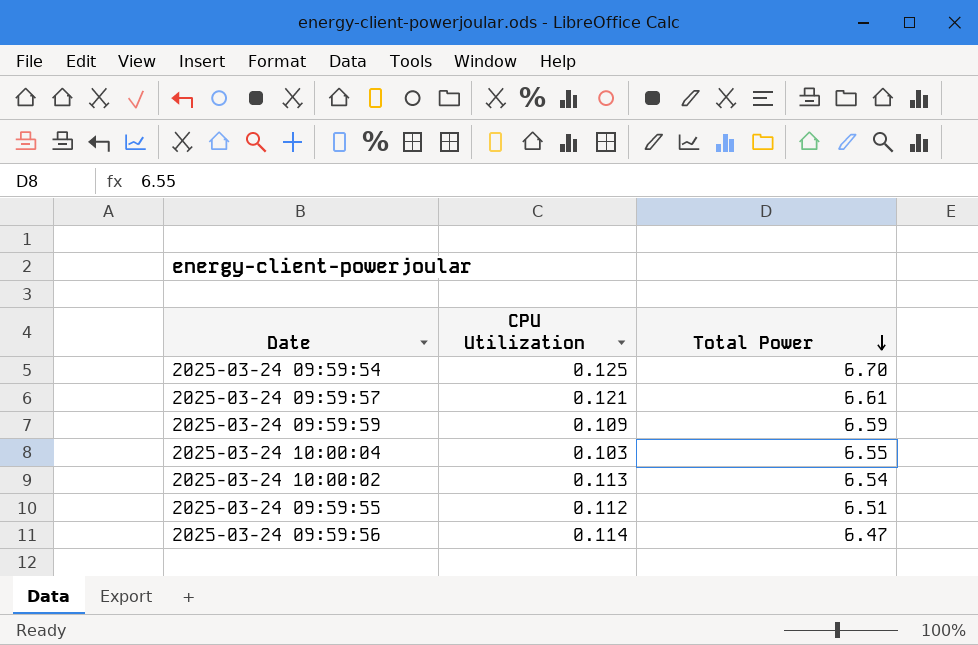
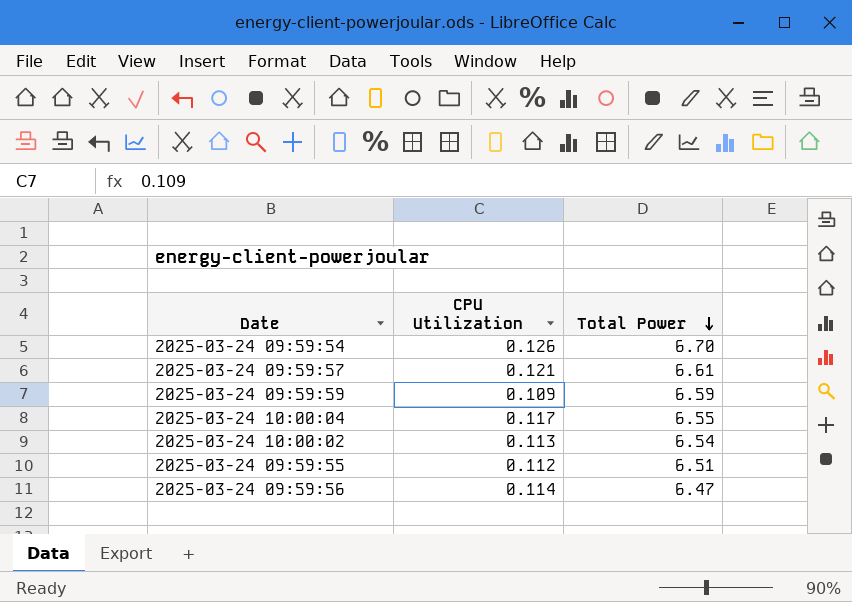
2025-03-24 09:59:54 | CPU Utilization: 0.125 -> 0.126
2025-03-24 10:00:04 | CPU Utilization: 0.103 -> 0.117

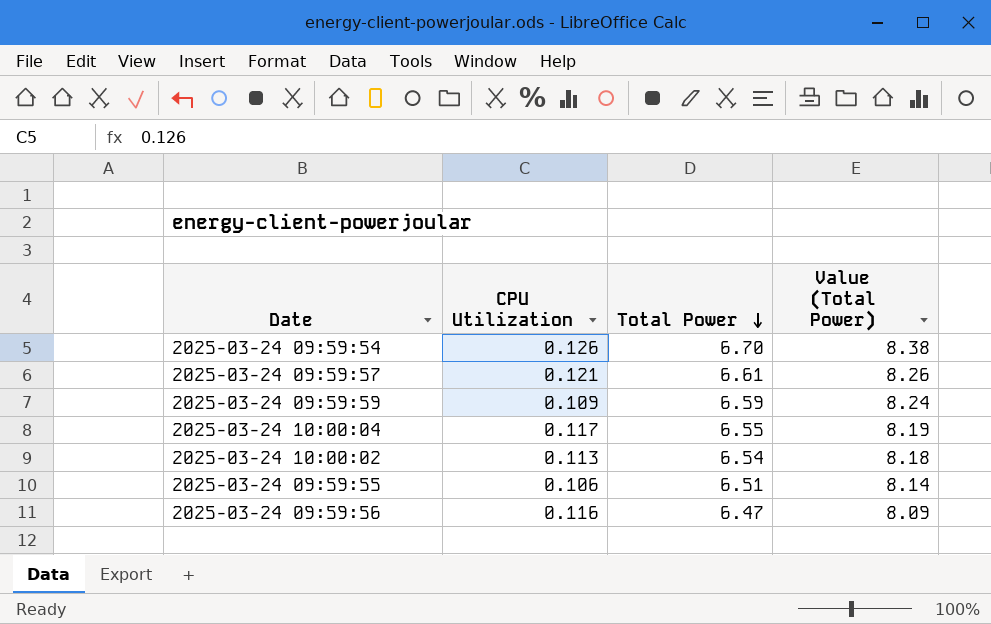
column Value (Total Power) | formula: none -> [Total Power] * 1.25
2025-03-24 09:59:55 | CPU Utilization: 0.112 -> 0.106
2025-03-24 09:59:56 | CPU Utilization: 0.114 -> 0.116

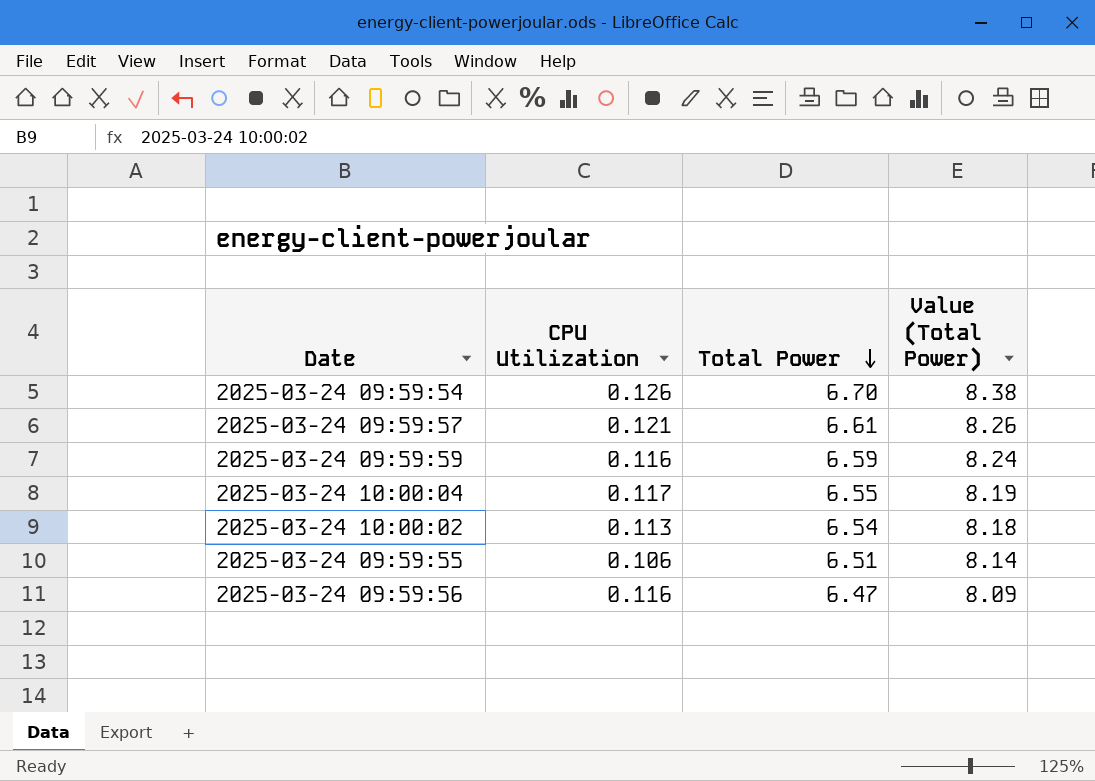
2025-03-24 09:59:59 | CPU Utilization: 0.109 -> 0.116

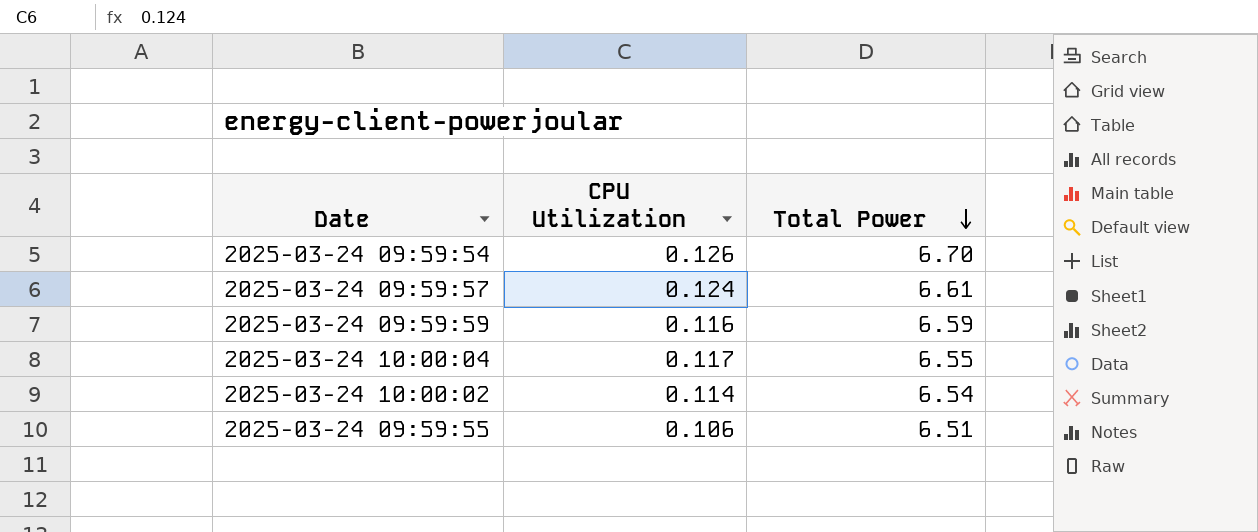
column Value (Total Power) | formula: [Total Power] * 1.25 -> none
row 2025-03-24 09:59:56: 0.116 | 6.47 | 8.09 -> none
2025-03-24 09:59:57 | CPU Utilization: 0.121 -> 0.124
2025-03-24 10:00:02 | CPU Utilization: 0.113 -> 0.114

